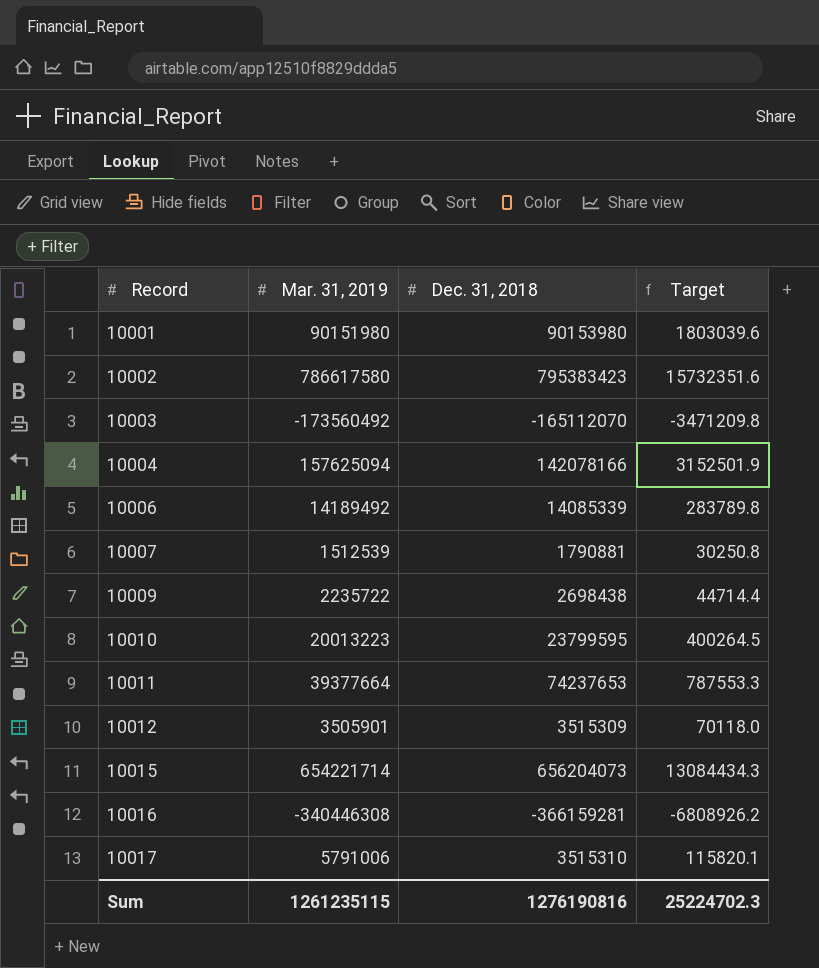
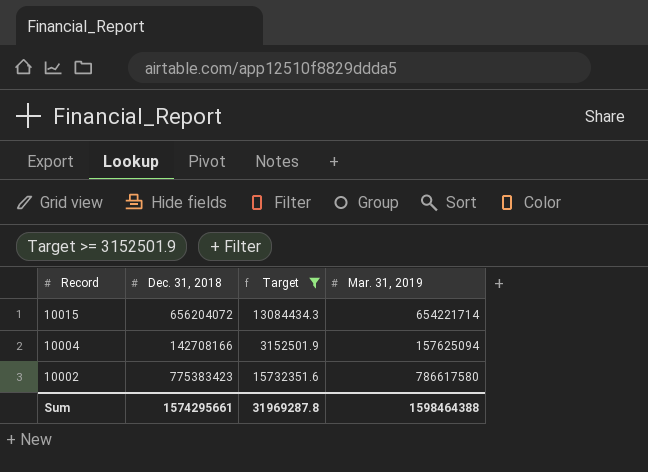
filter: none -> Target >= 3152501.9
row order: Record ascending -> Record descending
column Mar. 31, 2019 | position: 2 -> 4
10015 | Dec. 31, 2018: 656204073 -> 656204072
10004 | Dec. 31, 2018: 142078166 -> 142708166
10002 | Dec. 31, 2018: 795383423 -> 775383423
Sum | Dec. 31, 2018: 1276190816 -> 1574295661
Sum | Target: 25224702.3 -> 31969287.8
Sum | Mar. 31, 2019: 1261235115 -> 1598464388

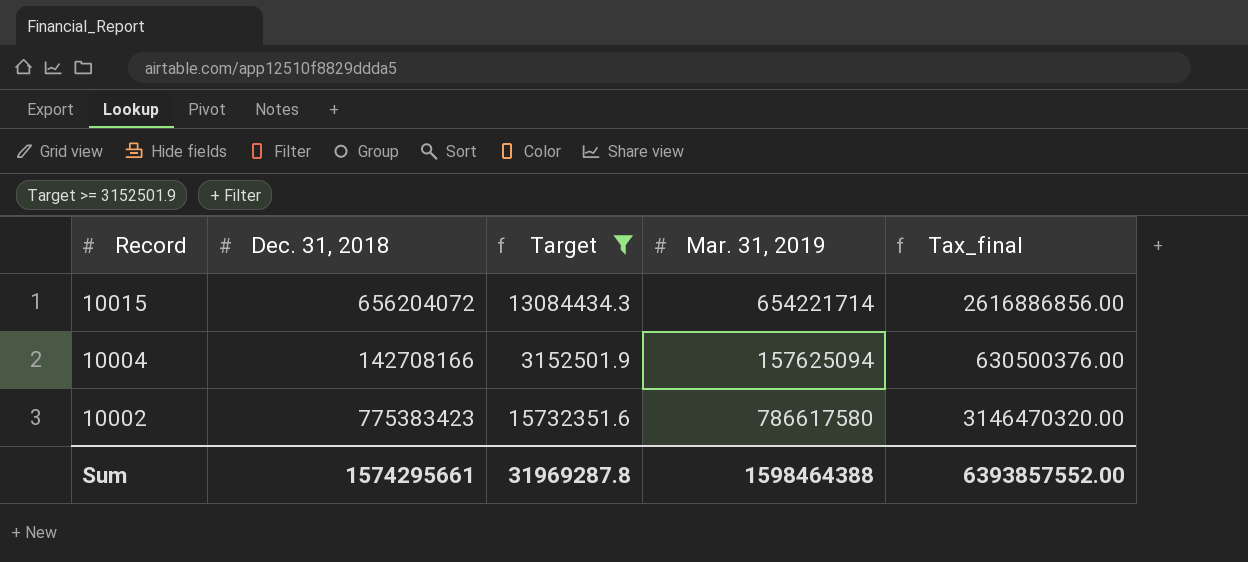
column Tax_final | formula: none -> [Mar. 31, 2019] * 4

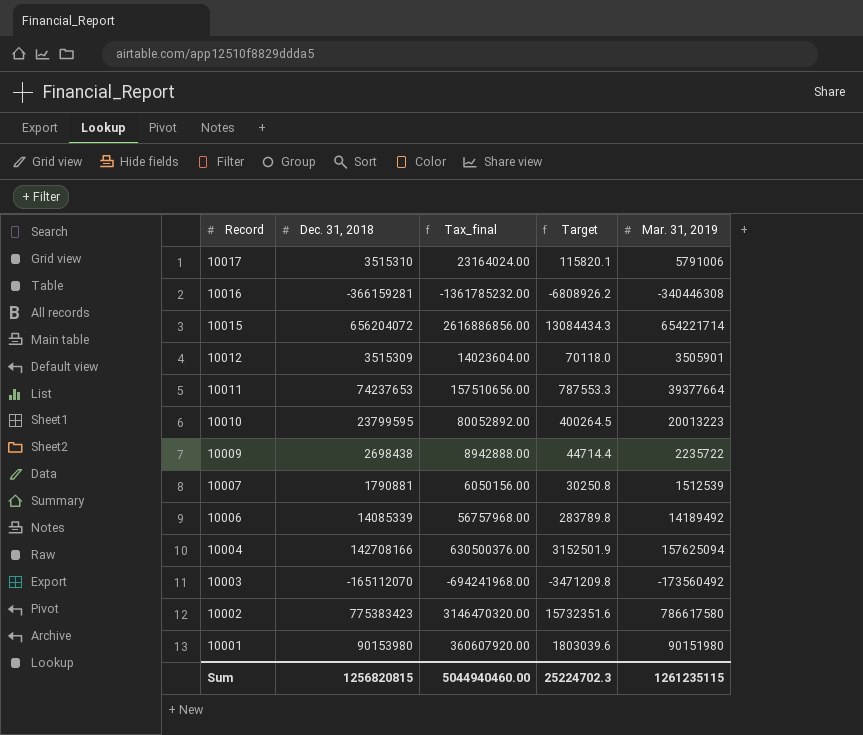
filter: Target >= 3152501.9 -> none
column Tax_final | position: 5 -> 3
Sum | Dec. 31, 2018: 1574295661 -> 1256820815
Sum | Tax_final: 6393857552.00 -> 5044940460.00
Sum | Target: 31969287.8 -> 25224702.3
Sum | Mar. 31, 2019: 1598464388 -> 1261235115

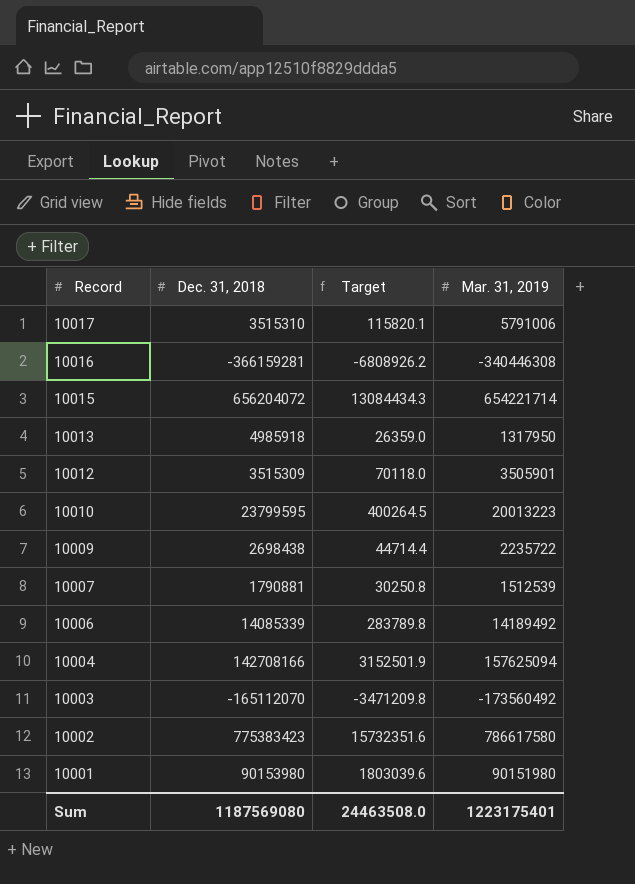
column Tax_final | formula: [Mar. 31, 2019] * 4 -> none
row 10011: 74237653 | 157510656.00 | 787553.3 | 39377664 -> none
row 10013: none -> 4985918 | 26359.0 | 1317950
Sum | Dec. 31, 2018: 1256820815 -> 1187569080
Sum | Target: 25224702.3 -> 24463508.0
Sum | Mar. 31, 2019: 1261235115 -> 1223175401

